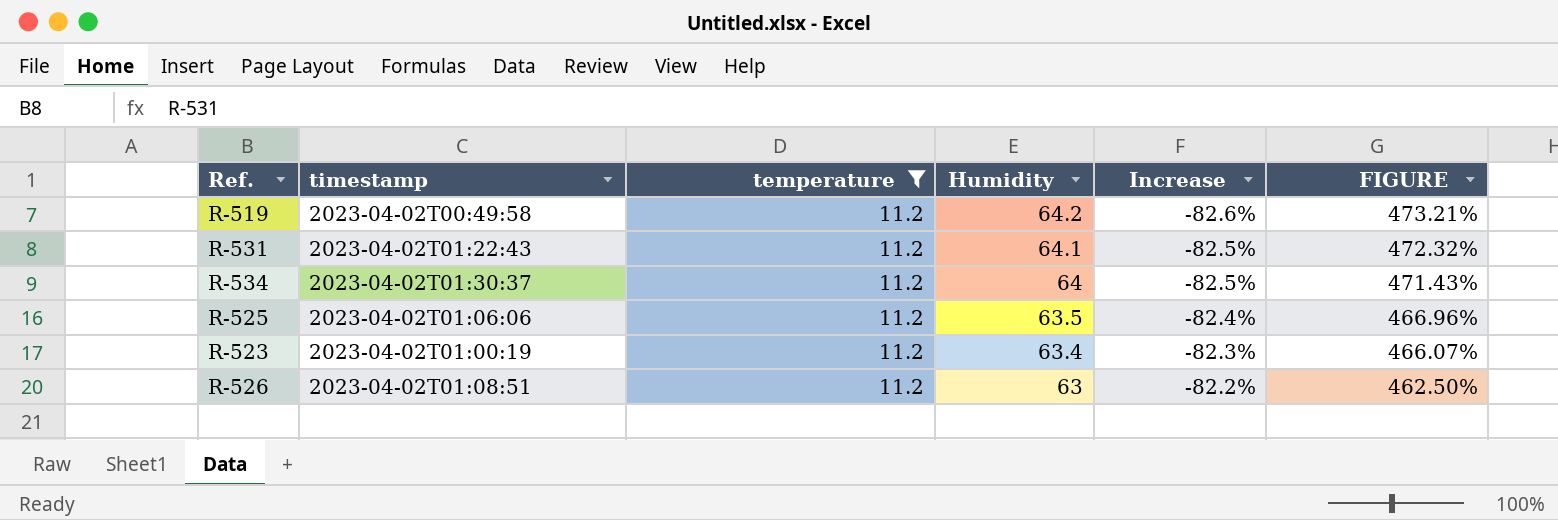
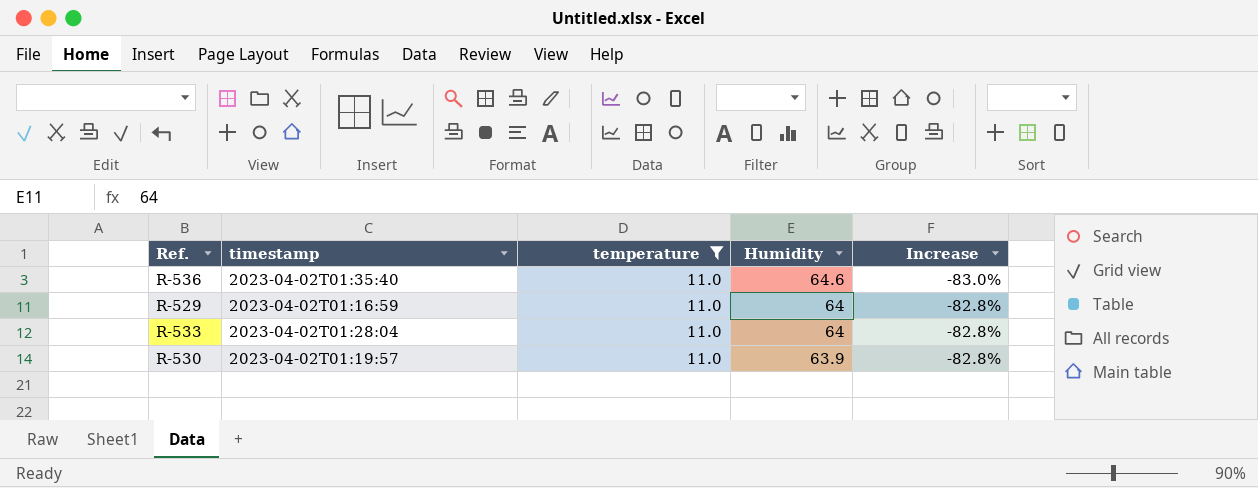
filter: temperature = 11.2 -> temperature = 11.0
column FIGURE | formula: ([Humidity] - [temperature]) / [temperature] -> none

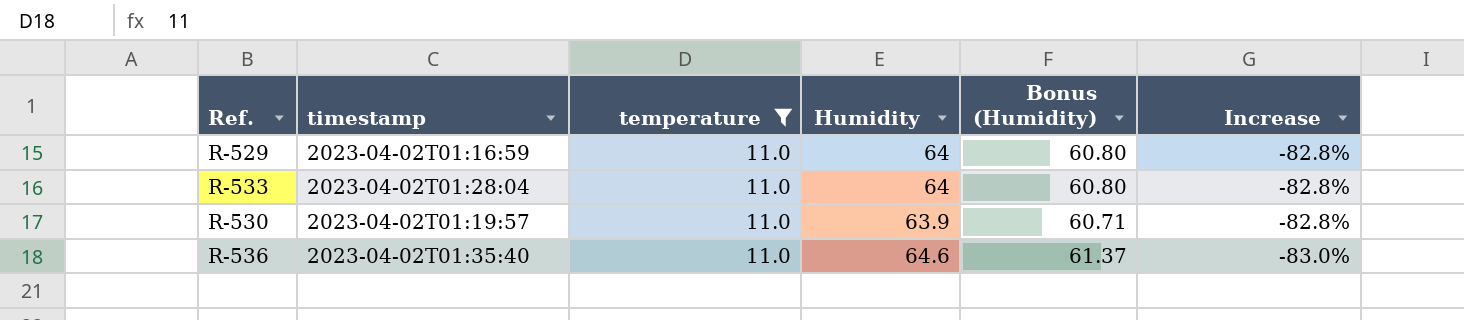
row order: Humidity descending -> Increase descending
column Bonus (Humidity) | formula: none -> [Humidity] * 0.95

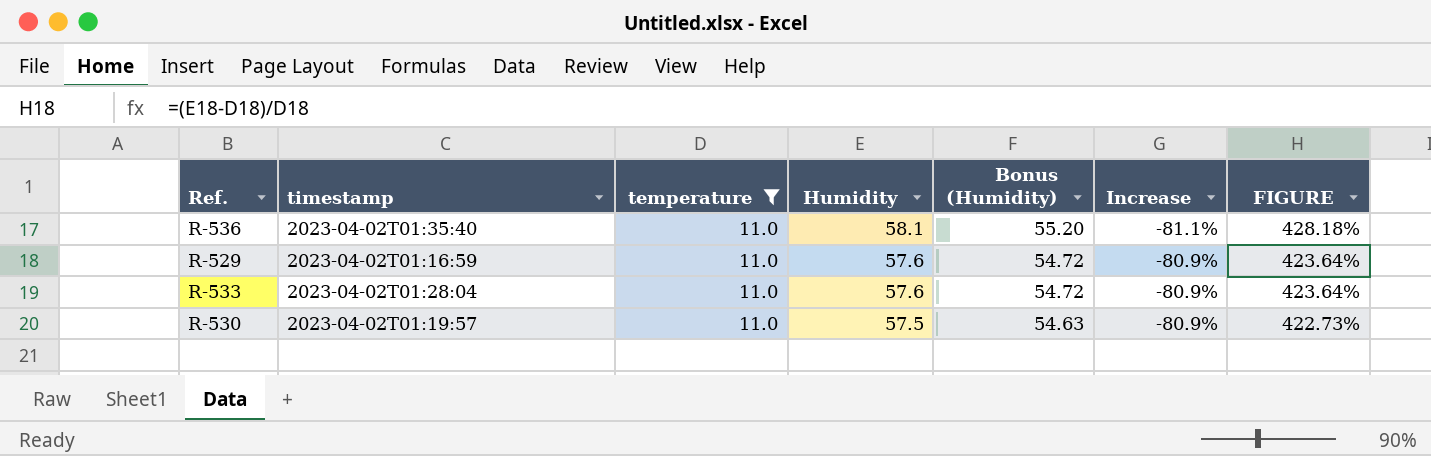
row order: Increase descending -> Humidity descending
column FIGURE | formula: none -> ([Humidity] - [temperature]) / [temperature]
R-536 | Humidity: 64.6 -> 58.1
R-536 | Bonus (Humidity): 61.37 -> 55.20
R-536 | Increase: -83.0% -> -81.1%
R-529 | Humidity: 64 -> 57.6
R-529 | Bonus (Humidity): 60.80 -> 54.72
R-529 | Increase: -82.8% -> -80.9%
R-533 | Humidity: 64 -> 57.6
R-533 | Bonus (Humidity): 60.80 -> 54.72
R-533 | Increase: -82.8% -> -80.9%
R-530 | Humidity: 63.9 -> 57.5
R-530 | Bonus (Humidity): 60.71 -> 54.63
R-530 | Increase: -82.8% -> -80.9%

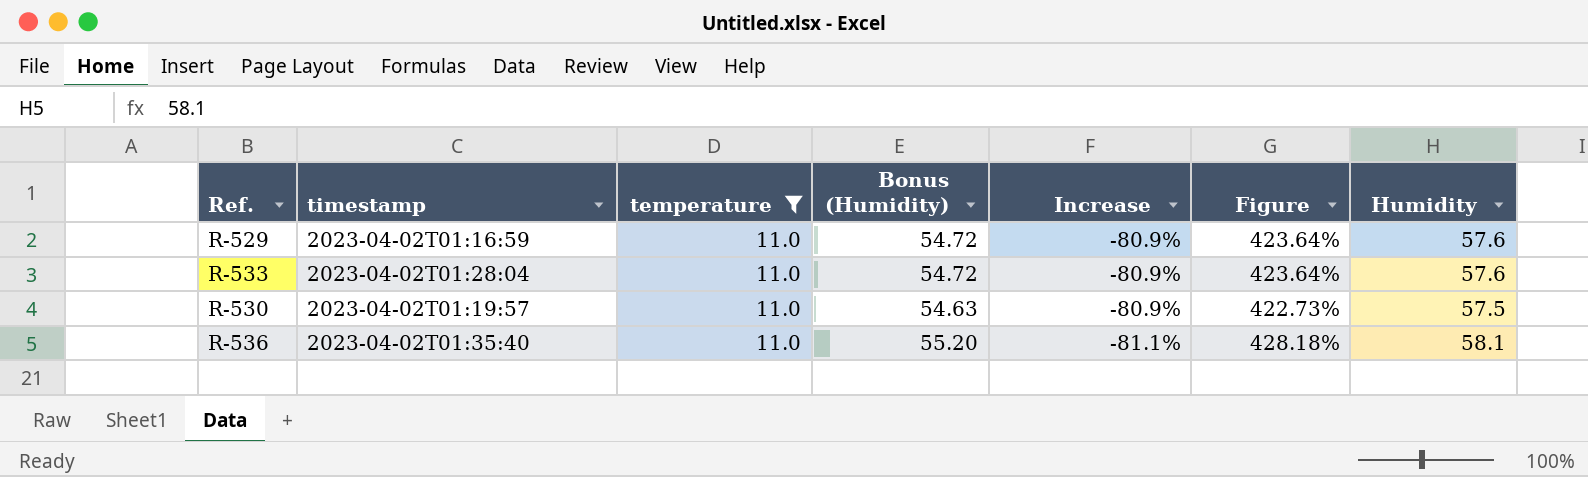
row order: Humidity descending -> Increase descending
column name: FIGURE -> Figure
column Humidity | position: 4 -> 7

